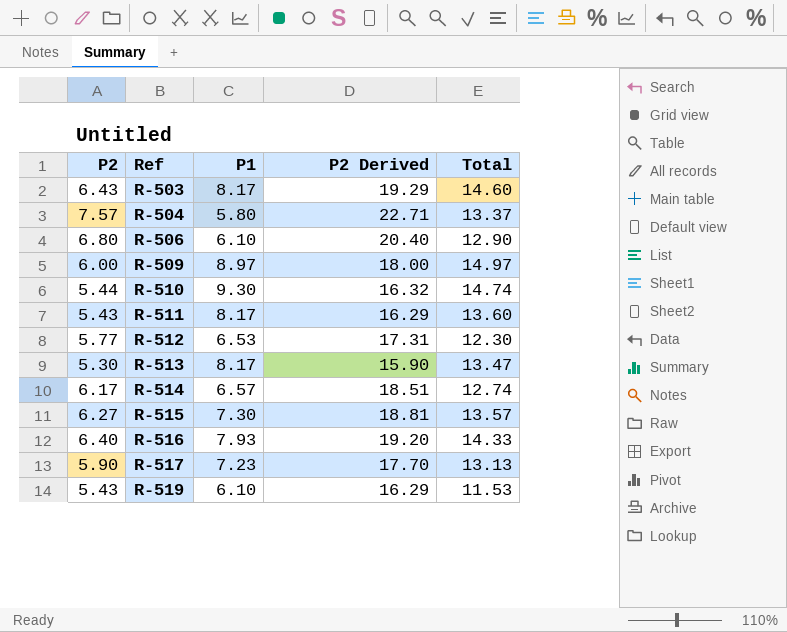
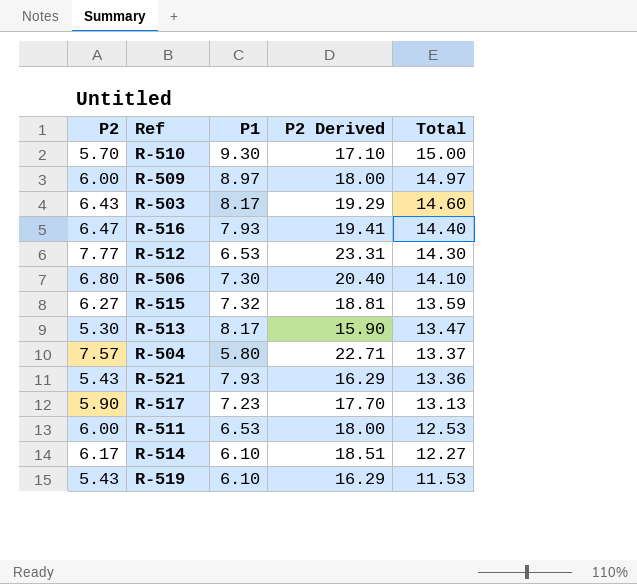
row order: Ref ascending -> Total descending
R-510 | P2: 5.44 -> 5.70
R-510 | P2 Derived: 16.32 -> 17.10
R-510 | Total: 14.74 -> 15.00
R-516 | P2: 6.40 -> 6.47
R-516 | P2 Derived: 19.20 -> 19.41
R-516 | Total: 14.33 -> 14.40
R-512 | P2: 5.77 -> 7.77
R-512 | P2 Derived: 17.31 -> 23.31
R-512 | Total: 12.30 -> 14.30
R-506 | P1: 6.10 -> 7.30
R-506 | Total: 12.90 -> 14.10
R-515 | P1: 7.30 -> 7.32
R-515 | Total: 13.57 -> 13.59
row R-521: none -> 5.43 | 7.93 | 16.29 | 13.36
R-511 | P2: 5.43 -> 6.00
R-511 | P1: 8.17 -> 6.53
R-511 | P2 Derived: 16.29 -> 18.00
R-511 | Total: 13.60 -> 12.53
R-514 | P1: 6.57 -> 6.10
R-514 | Total: 12.74 -> 12.27

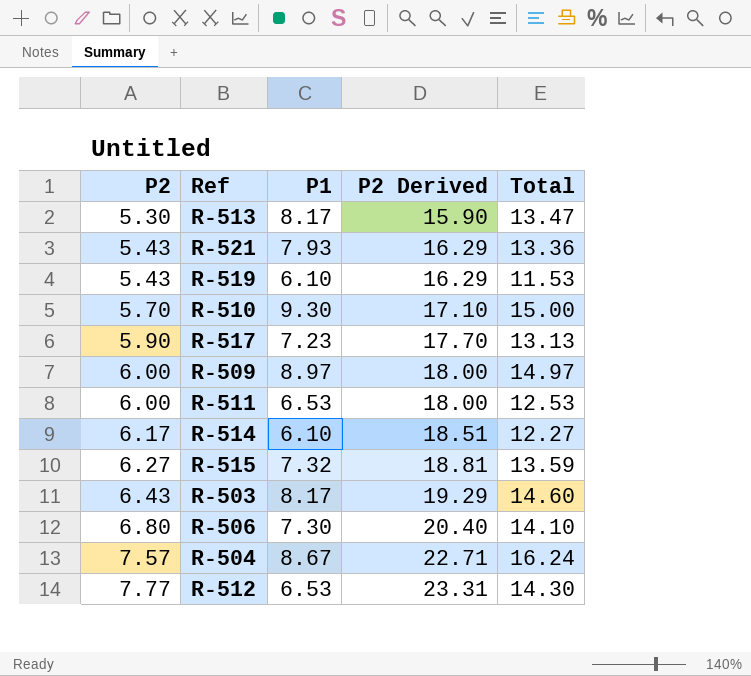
row order: Total descending -> P2 ascending
row R-516: 6.47 | 7.93 | 19.41 | 14.40 -> none
R-504 | P1: 5.80 -> 8.67
R-504 | Total: 13.37 -> 16.24

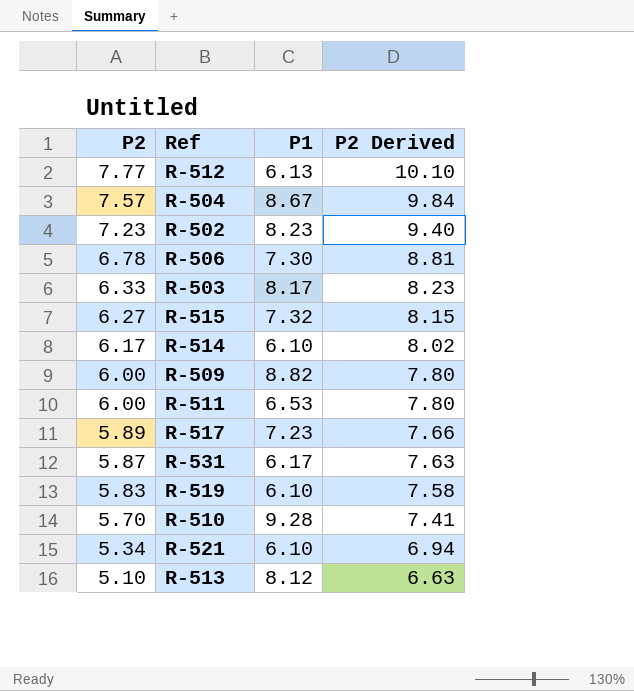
row order: P2 ascending -> P2 descending
column Total | formula: [P2] + [P1] -> none
column P2 Derived | formula: [P2] * 3 -> [P2] * 1.3
R-512 | P1: 6.53 -> 6.13
row R-502: none -> 7.23 | 8.23 | 9.40
R-506 | P2: 6.80 -> 6.78
R-503 | P2: 6.43 -> 6.33
R-509 | P1: 8.97 -> 8.82
R-517 | P2: 5.90 -> 5.89
row R-531: none -> 5.87 | 6.17 | 7.63
R-519 | P2: 5.43 -> 5.83
R-510 | P1: 9.30 -> 9.28
R-521 | P2: 5.43 -> 5.34
R-521 | P1: 7.93 -> 6.10
R-513 | P2: 5.30 -> 5.10
R-513 | P1: 8.17 -> 8.12

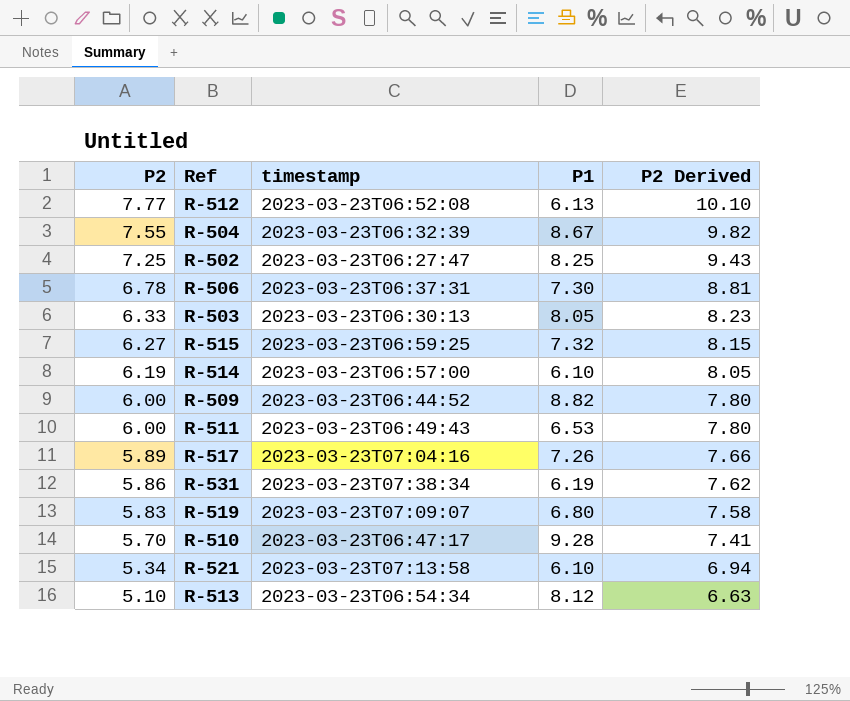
column timestamp | position: none -> 3
R-504 | P2: 7.57 -> 7.55
R-504 | P2 Derived: 9.84 -> 9.82
R-502 | P2: 7.23 -> 7.25
R-502 | P1: 8.23 -> 8.25
R-502 | P2 Derived: 9.40 -> 9.43
R-503 | P1: 8.17 -> 8.05
R-514 | P2: 6.17 -> 6.19
R-514 | P2 Derived: 8.02 -> 8.05
R-517 | P1: 7.23 -> 7.26
R-531 | P2: 5.87 -> 5.86
R-531 | P1: 6.17 -> 6.19
R-531 | P2 Derived: 7.63 -> 7.62
R-519 | P1: 6.10 -> 6.80

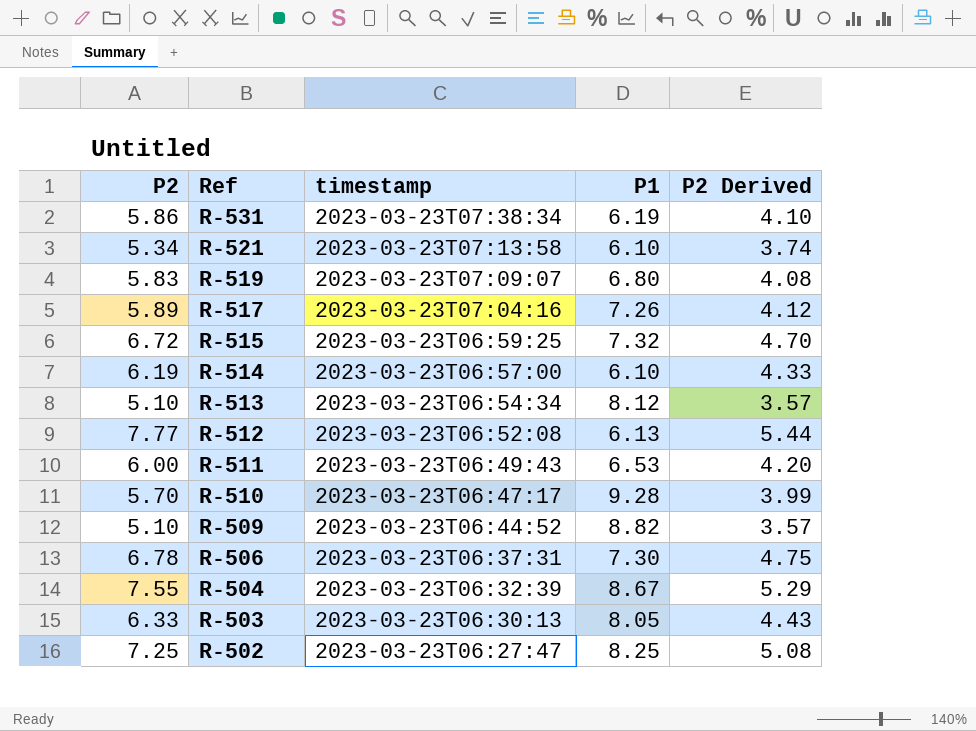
row order: P2 descending -> Ref descending
column P2 Derived | formula: [P2] * 1.3 -> [P2] * 0.7
R-515 | P2: 6.27 -> 6.72
R-509 | P2: 6.00 -> 5.10

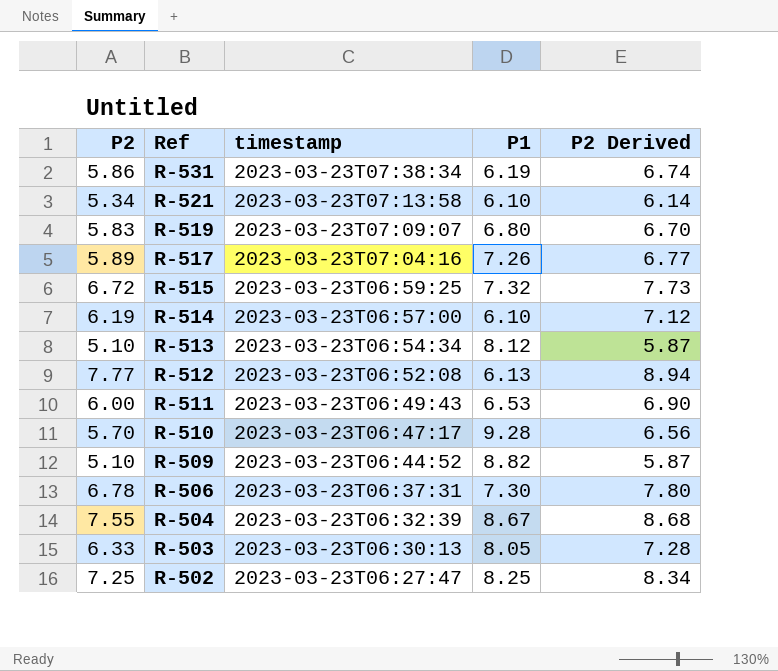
column P2 Derived | formula: [P2] * 0.7 -> [P2] * 1.15

